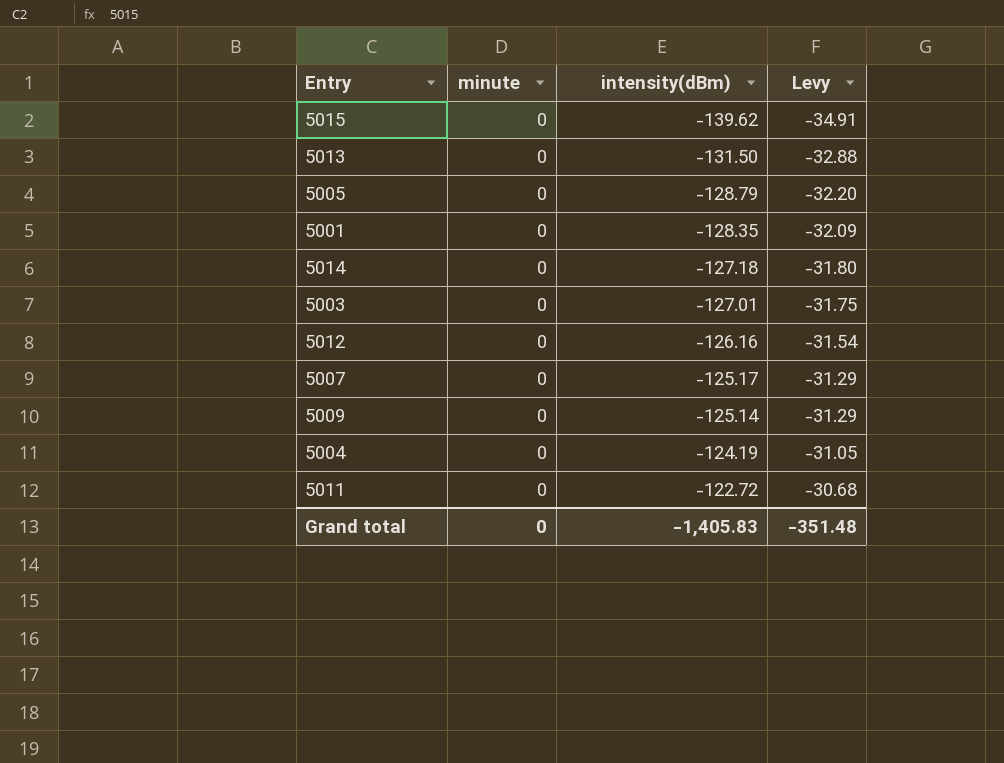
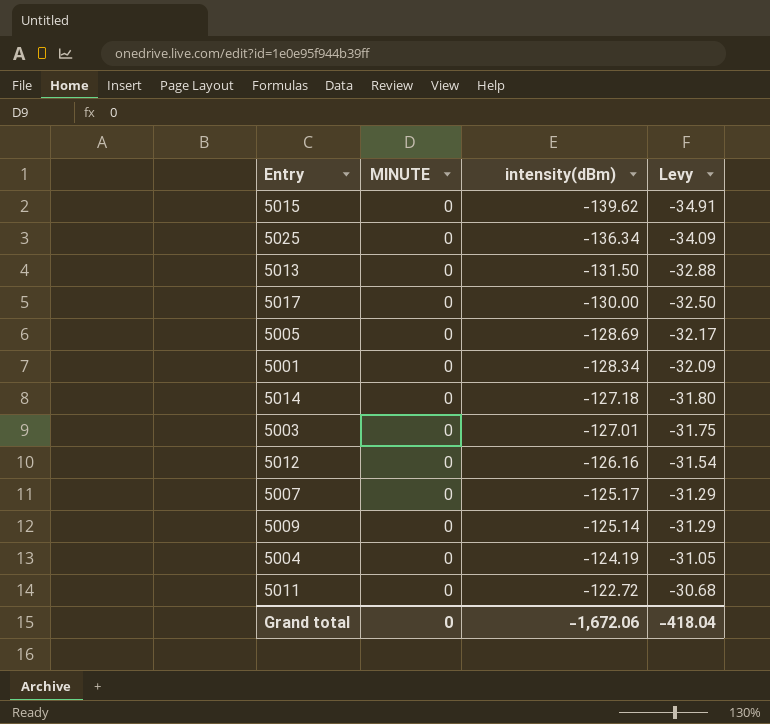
column name: minute -> MINUTE
row 5025: none -> 0 | -136.34 | -34.09
row 5017: none -> 0 | -130.00 | -32.50
5005 | intensity(dBm): -128.79 -> -128.69
5005 | Levy: -32.20 -> -32.17
5001 | intensity(dBm): -128.35 -> -128.34
Grand total | intensity(dBm): -1,405.83 -> -1,672.06
Grand total | Levy: -351.48 -> -418.04

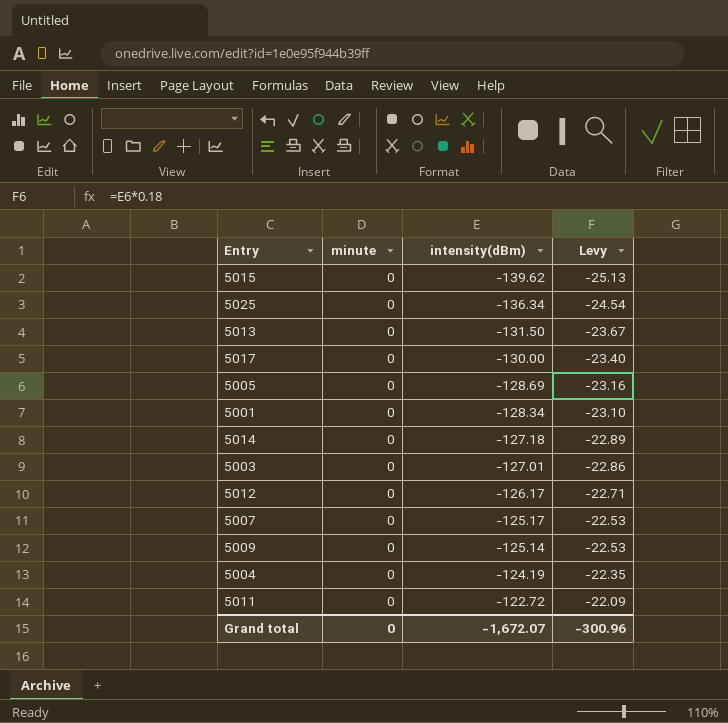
column name: MINUTE -> minute
column Levy | formula: [intensity(dBm)] * 0.25 -> [intensity(dBm)] * 0.18
5012 | intensity(dBm): -126.16 -> -126.17
Grand total | intensity(dBm): -1,672.06 -> -1,672.07
Grand total | Levy: -418.04 -> -300.96

